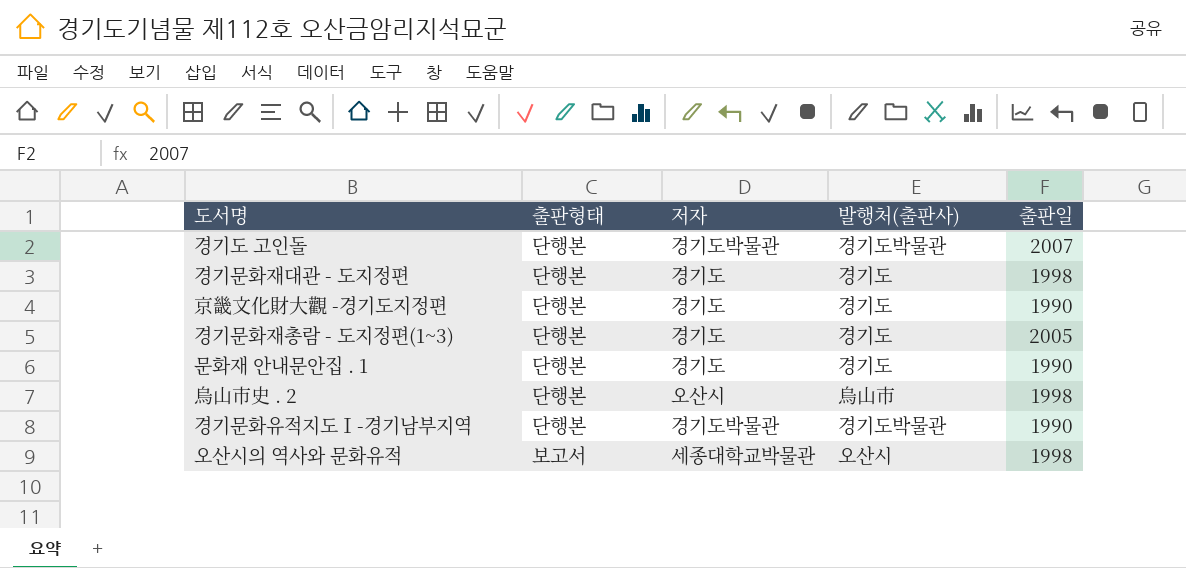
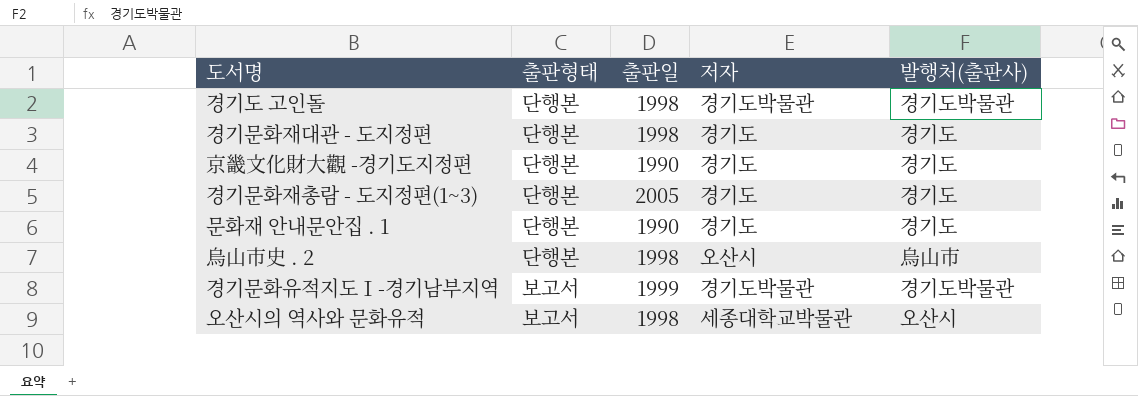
column 출판일 | position: 5 -> 3
경기도 고인돌 | 출판일: 2007 -> 1998
경기문화유적지도Ⅰ-경기남부지역 | 출판형태: 단행본 -> 보고서
경기문화유적지도Ⅰ-경기남부지역 | 출판일: 1990 -> 1999

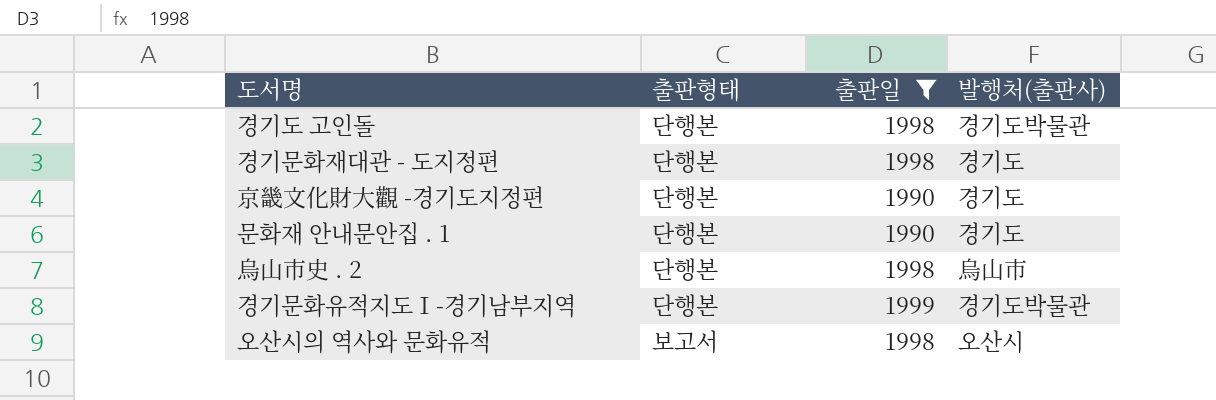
filter: none -> 출판일 != 2005
column 저자 | position: 4 -> none
경기문화유적지도Ⅰ-경기남부지역 | 출판형태: 보고서 -> 단행본

